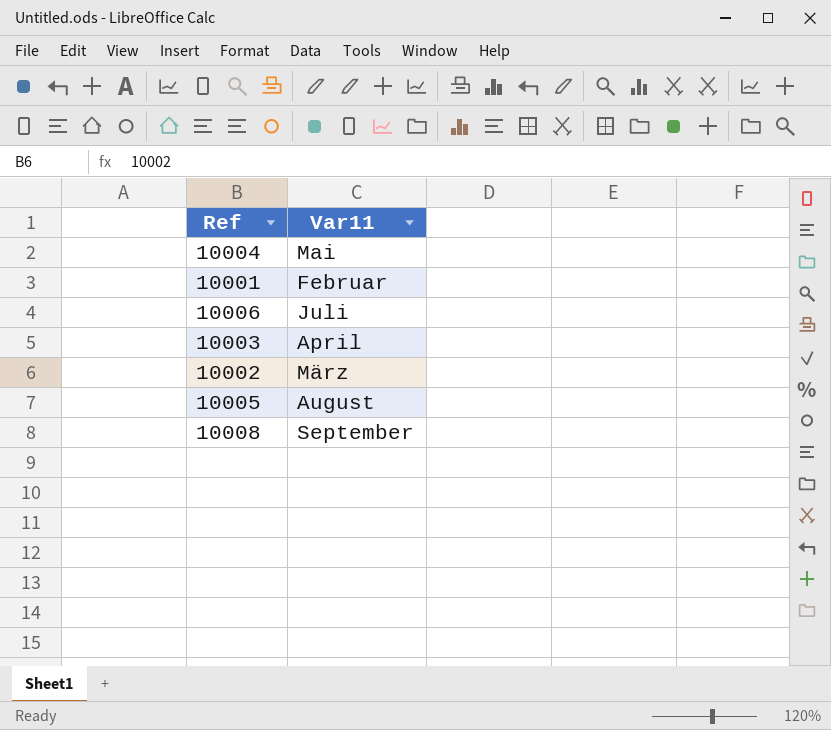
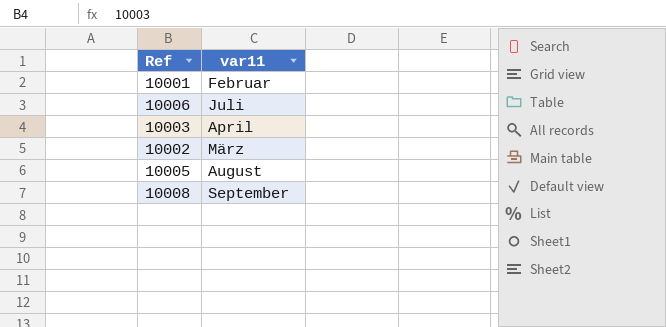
column name: Var11 -> var11
row 10004: Mai -> none

